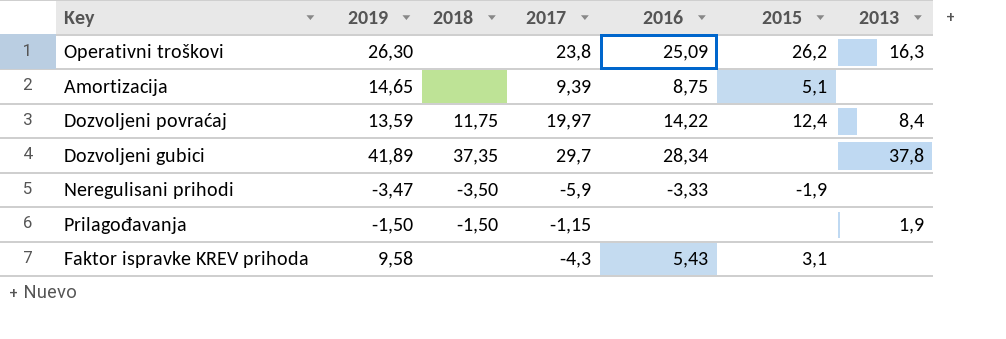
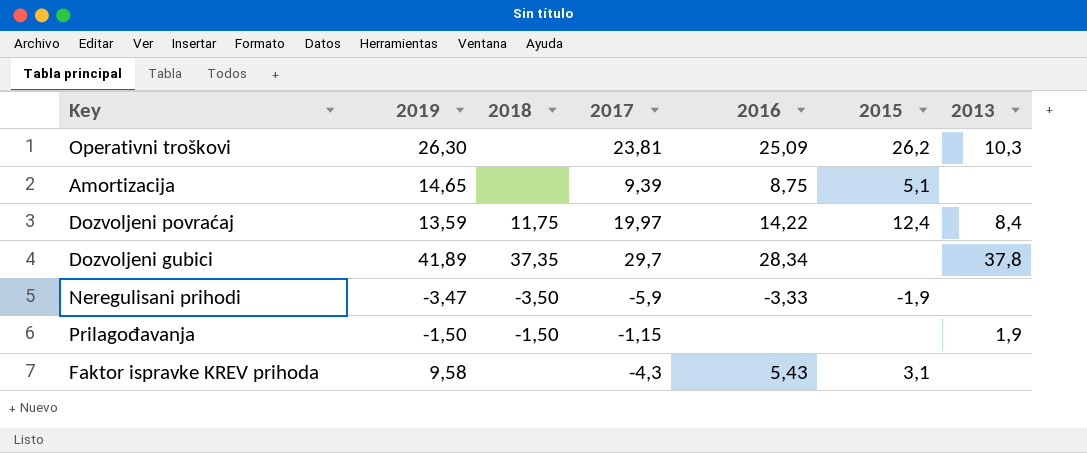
Operativni troškovi | 2017: 23,8 -> 23,81
Operativni troškovi | 2013: 16,3 -> 10,3

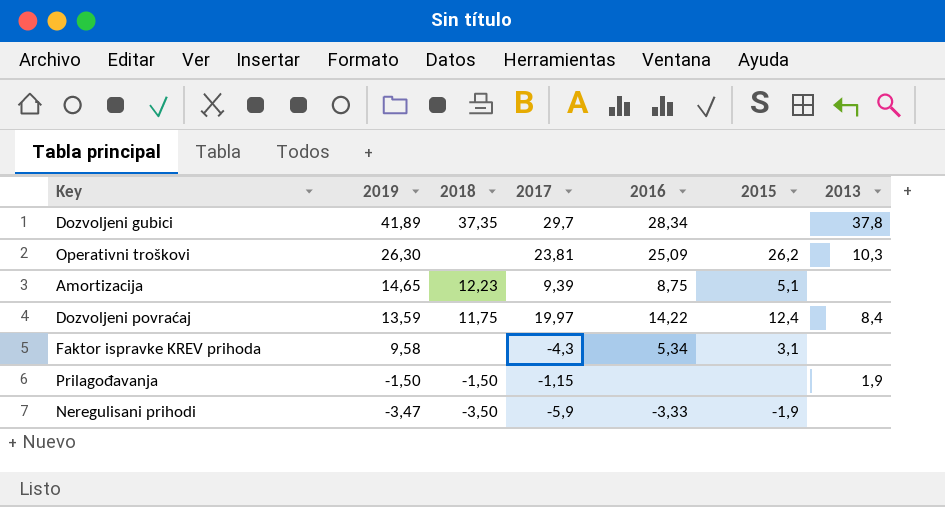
row order: none -> 2019 descending
Amortizacija | 2018: none -> 12,23
Faktor ispravke KREV prihoda | 2016: 5,43 -> 5,34

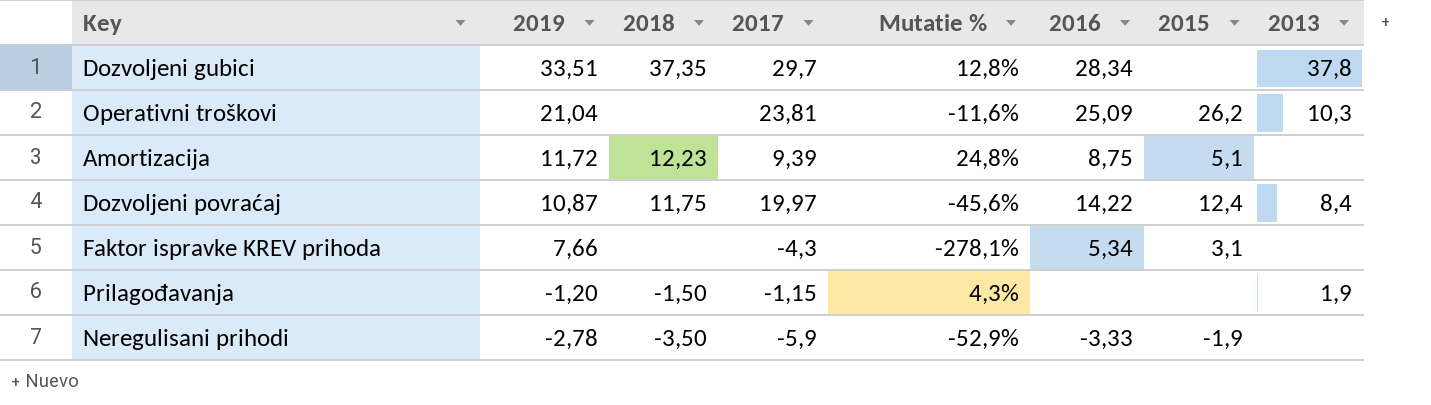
column Mutatie % | formula: none -> ([2019] - [2017]) / [2017]
Dozvoljeni gubici | 2019: 41,89 -> 33,51
Operativni troškovi | 2019: 26,30 -> 21,04
Amortizacija | 2019: 14,65 -> 11,72
Dozvoljeni povraćaj | 2019: 13,59 -> 10,87
Faktor ispravke KREV prihoda | 2019: 9,58 -> 7,66
Prilagođavanja | 2019: -1,50 -> -1,20
Neregulisani prihodi | 2019: -3,47 -> -2,78

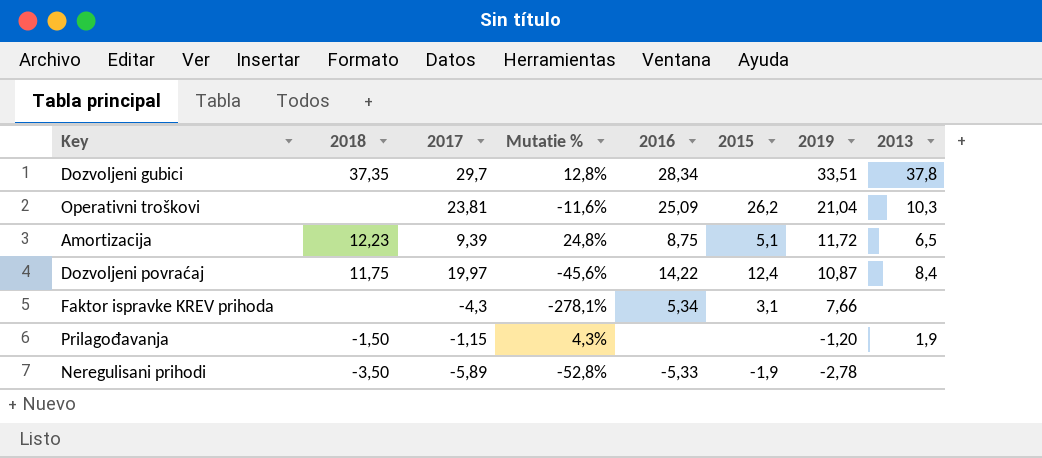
column 2019 | position: 2 -> 7
Amortizacija | 2013: none -> 6,5
Neregulisani prihodi | 2017: -5,9 -> -5,89
Neregulisani prihodi | Mutatie %: -52,9% -> -52,8%
Neregulisani prihodi | 2016: -3,33 -> -5,33

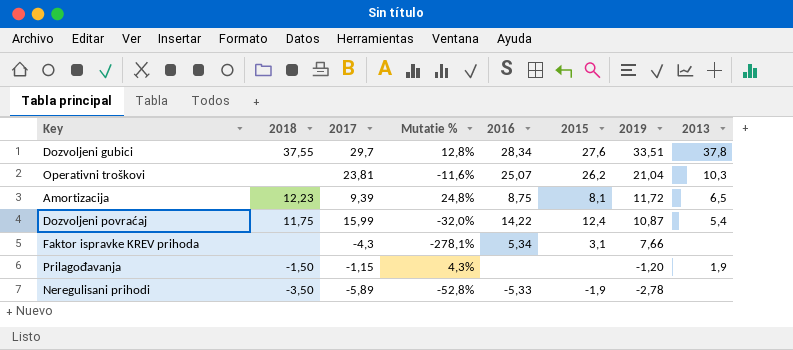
Dozvoljeni gubici | 2018: 37,35 -> 37,55
Dozvoljeni gubici | 2015: none -> 27,6
Operativni troškovi | 2016: 25,09 -> 25,07
Amortizacija | 2015: 5,1 -> 8,1
Dozvoljeni povraćaj | 2017: 19,97 -> 15,99
Dozvoljeni povraćaj | Mutatie %: -45,6% -> -32,0%
Dozvoljeni povraćaj | 2013: 8,4 -> 5,4

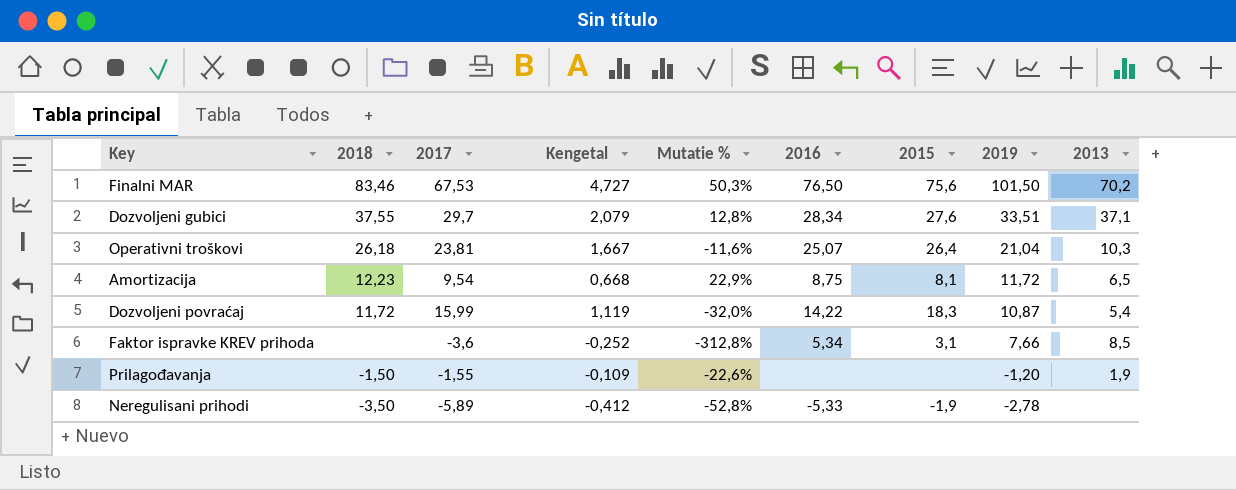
column Kengetal | formula: none -> [2017] * 0,07
row Finalni MAR: none -> 83,46 | 67,53 | 4,727 | 50,3% | 76,50 | 75,6 | 101,50 | 70,2
Dozvoljeni gubici | 2013: 37,8 -> 37,1
Operativni troškovi | 2018: none -> 26,18
Operativni troškovi | 2015: 26,2 -> 26,4
Amortizacija | 2017: 9,39 -> 9,54
Amortizacija | Mutatie %: 24,8% -> 22,9%
Dozvoljeni povraćaj | 2018: 11,75 -> 11,72
Dozvoljeni povraćaj | 2015: 12,4 -> 18,3
Faktor ispravke KREV prihoda | 2017: -4,3 -> -3,6
Faktor ispravke KREV prihoda | Mutatie %: -278,1% -> -312,8%
Faktor ispravke KREV prihoda | 2013: none -> 8,5
Prilagođavanja | 2017: -1,15 -> -1,55
Prilagođavanja | Mutatie %: 4,3% -> -22,6%

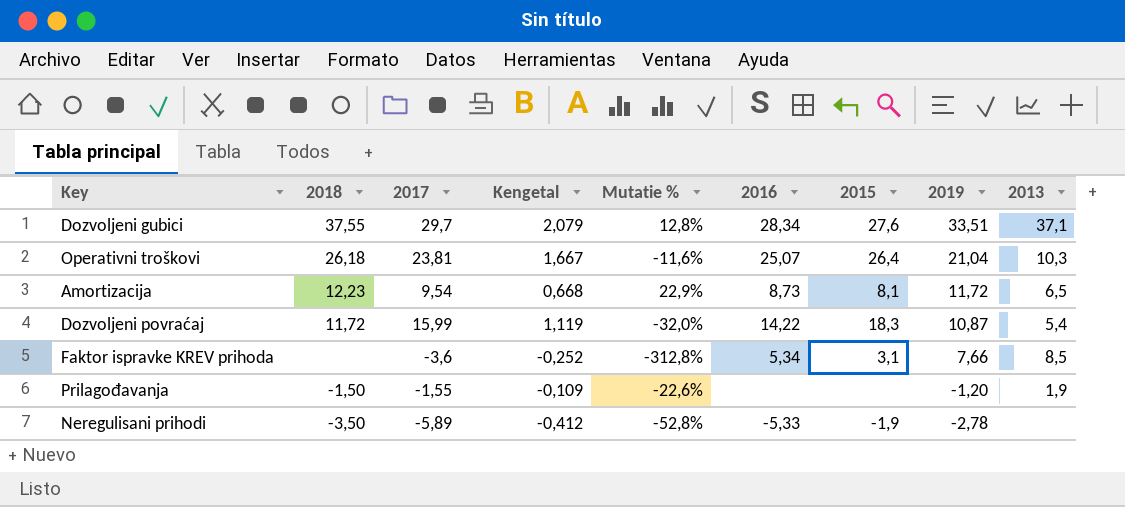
row Finalni MAR: 83,46 | 67,53 | 4,727 | 50,3% | 76,50 | 75,6 | 101,50 | 70,2 -> none
Amortizacija | 2016: 8,75 -> 8,73

